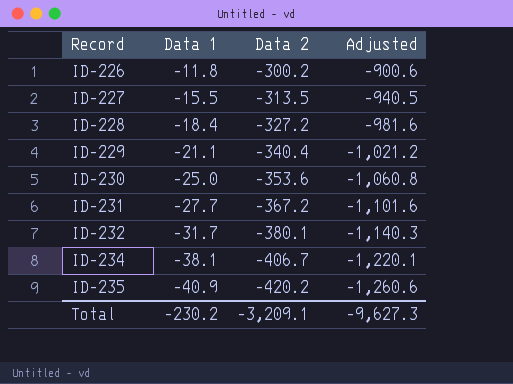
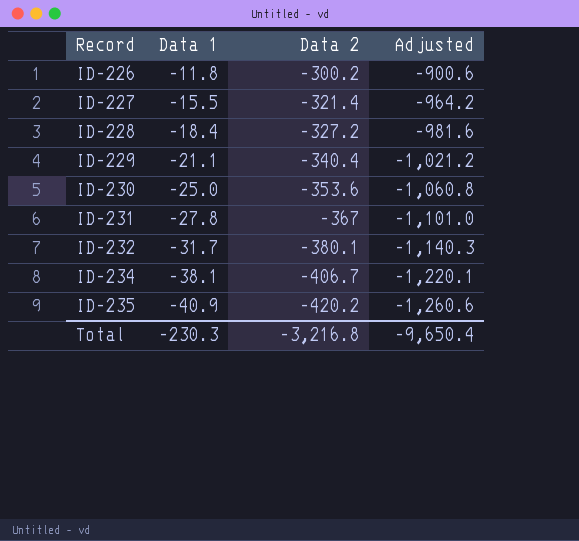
ID-227 | Data 2: -313.5 -> -321.4
ID-227 | Adjusted: -940.5 -> -964.2
ID-231 | Data 1: -27.7 -> -27.8
ID-231 | Data 2: -367.2 -> -367
ID-231 | Adjusted: -1,101.6 -> -1,101.0
Total | Data 1: -230.2 -> -230.3
Total | Data 2: -3,209.1 -> -3,216.8
Total | Adjusted: -9,627.3 -> -9,650.4

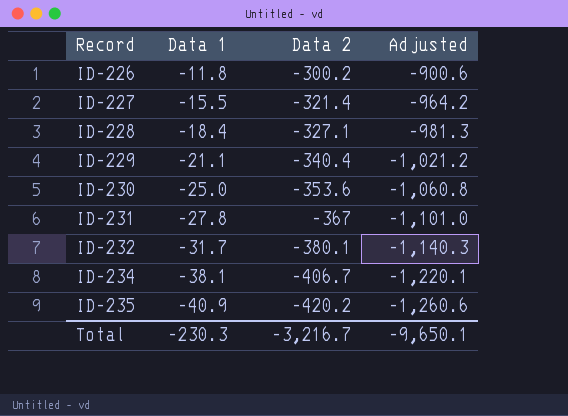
ID-228 | Data 2: -327.2 -> -327.1
ID-228 | Adjusted: -981.6 -> -981.3
Total | Data 2: -3,216.8 -> -3,216.7
Total | Adjusted: -9,650.4 -> -9,650.1

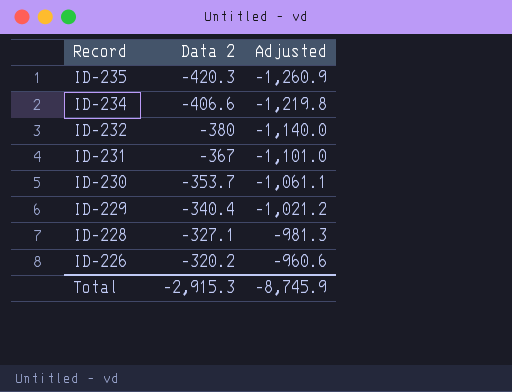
row order: Record ascending -> Record descending
column Data 1 | position: 2 -> none
row ID-227: -15.5 | -321.4 | -964.2 -> none
ID-235 | Data 2: -420.2 -> -420.3
ID-235 | Adjusted: -1,260.6 -> -1,260.9
ID-234 | Data 2: -406.7 -> -406.6
ID-234 | Adjusted: -1,220.1 -> -1,219.8
ID-232 | Data 2: -380.1 -> -380
ID-232 | Adjusted: -1,140.3 -> -1,140.0
ID-230 | Data 2: -353.6 -> -353.7
ID-230 | Adjusted: -1,060.8 -> -1,061.1
ID-226 | Data 2: -300.2 -> -320.2
ID-226 | Adjusted: -900.6 -> -960.6
Total | Data 2: -3,216.7 -> -2,915.3
Total | Adjusted: -9,650.1 -> -8,745.9

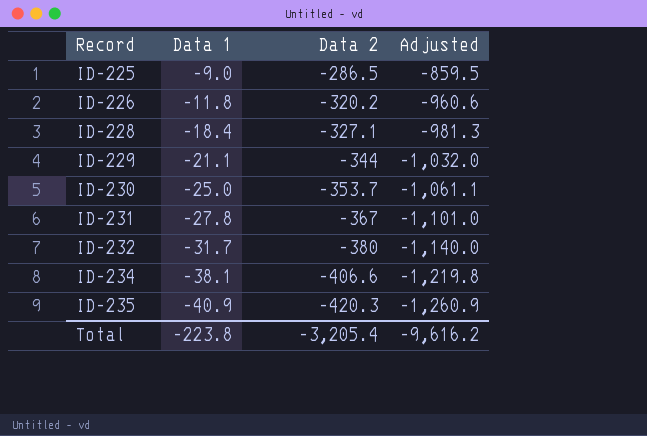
row order: Record descending -> Record ascending
column Data 1 | position: none -> 2
row ID-225: none -> -9.0 | -286.5 | -859.5
ID-229 | Data 2: -340.4 -> -344
ID-229 | Adjusted: -1,021.2 -> -1,032.0
Total | Data 2: -2,915.3 -> -3,205.4
Total | Adjusted: -8,745.9 -> -9,616.2

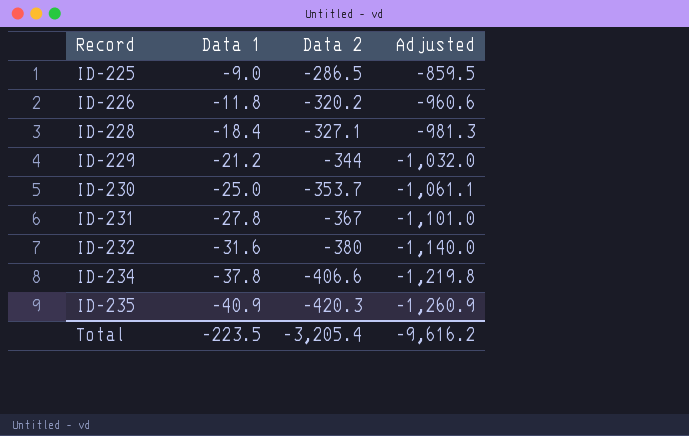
ID-229 | Data 1: -21.1 -> -21.2
ID-232 | Data 1: -31.7 -> -31.6
ID-234 | Data 1: -38.1 -> -37.8
Total | Data 1: -223.8 -> -223.5

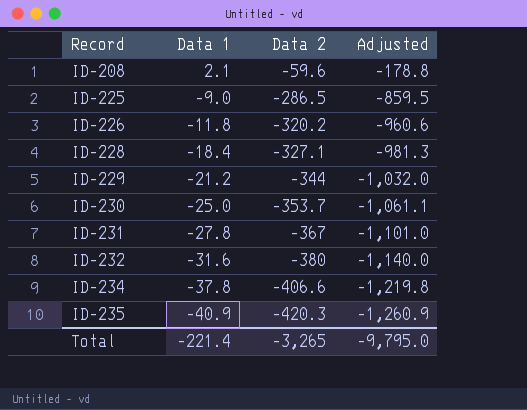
row ID-208: none -> 2.1 | -59.6 | -178.8
Total | Data 1: -223.5 -> -221.4
Total | Data 2: -3,205.4 -> -3,265
Total | Adjusted: -9,616.2 -> -9,795.0

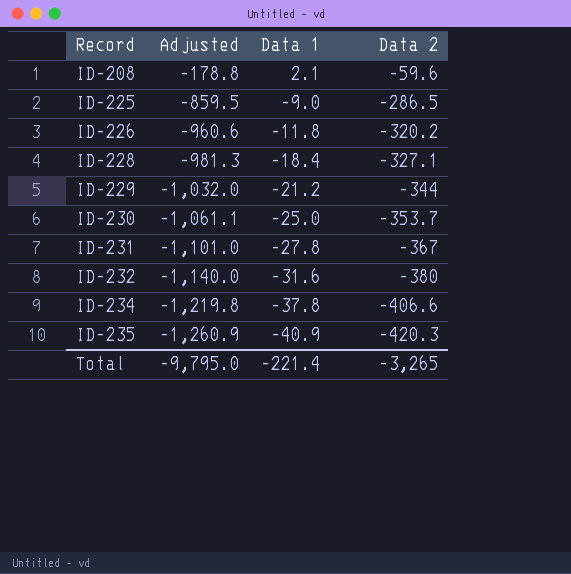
column Adjusted | position: 4 -> 2

